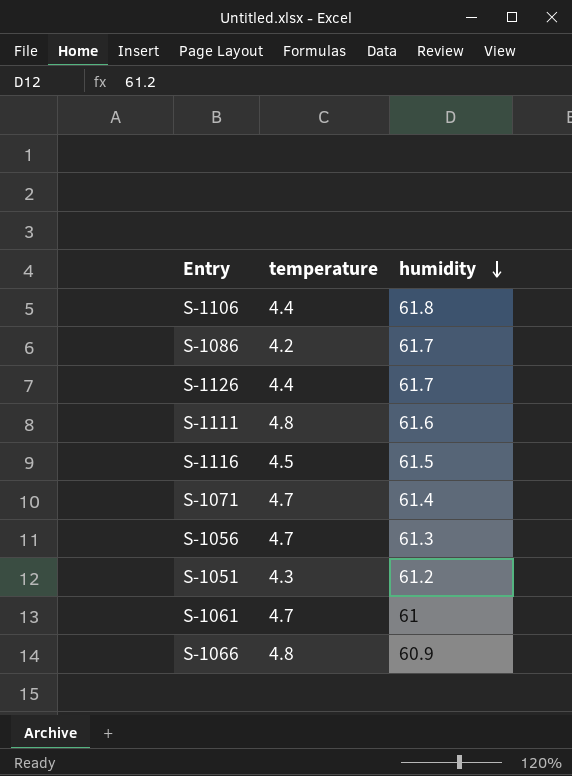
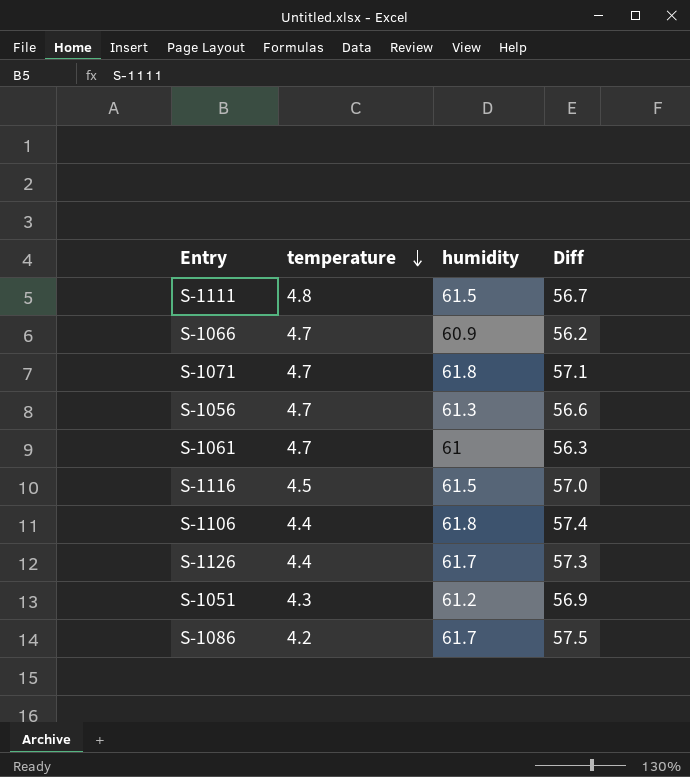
row order: humidity descending -> temperature descending
column Diff | formula: none -> [humidity] - [temperature]
S-1111 | humidity: 61.6 -> 61.5
S-1066 | temperature: 4.8 -> 4.7
S-1071 | humidity: 61.4 -> 61.8

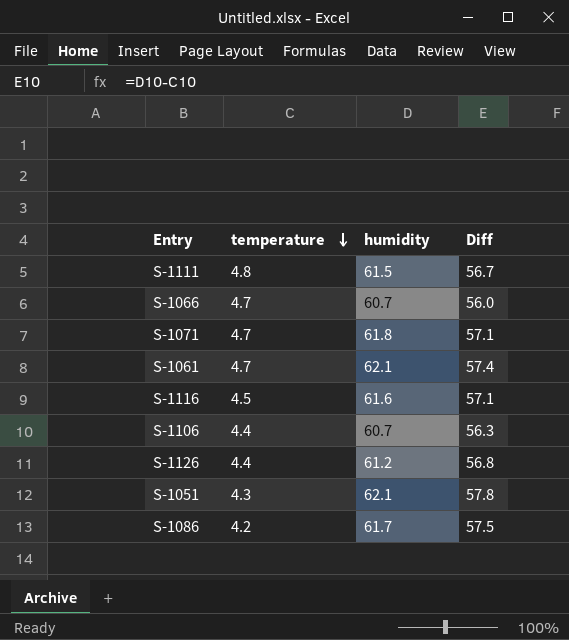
row S-1056: 4.7 | 61.3 | 56.6 -> none
S-1066 | humidity: 60.9 -> 60.7
S-1066 | Diff: 56.2 -> 56.0
S-1061 | humidity: 61 -> 62.1
S-1061 | Diff: 56.3 -> 57.4
S-1116 | humidity: 61.5 -> 61.6
S-1116 | Diff: 57.0 -> 57.1
S-1106 | humidity: 61.8 -> 60.7
S-1106 | Diff: 57.4 -> 56.3
S-1126 | humidity: 61.7 -> 61.2
S-1126 | Diff: 57.3 -> 56.8
S-1051 | humidity: 61.2 -> 62.1
S-1051 | Diff: 56.9 -> 57.8

